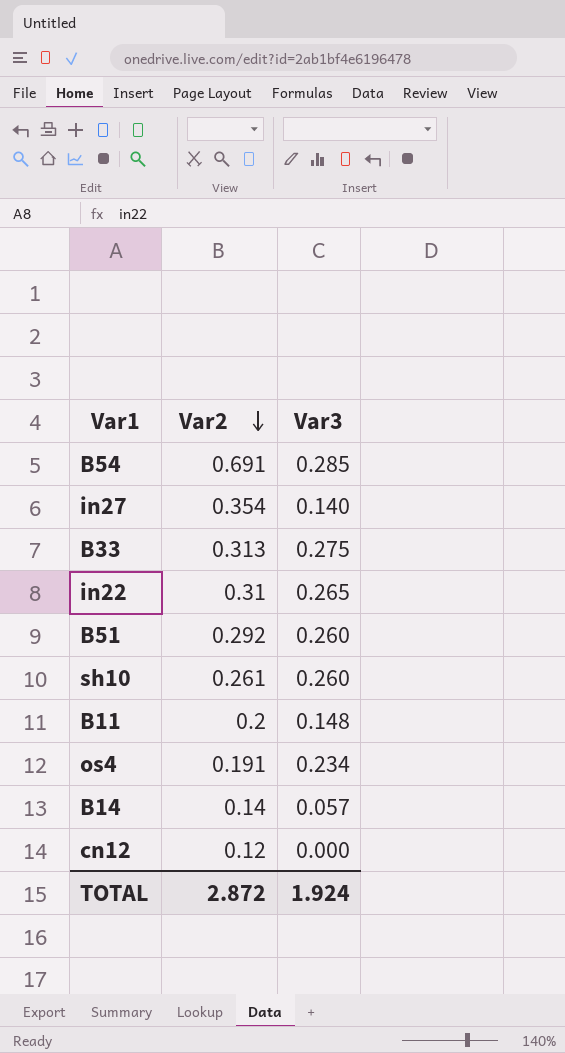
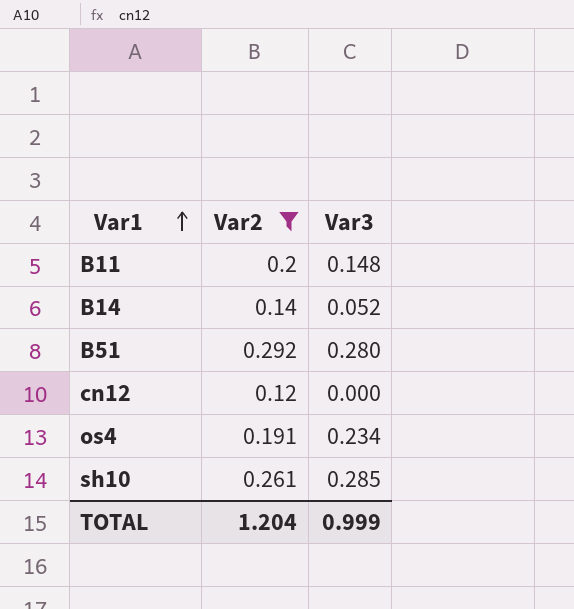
filter: none -> Var2 <= 0.292
row order: Var2 descending -> Var1 ascending
B14 | Var3: 0.057 -> 0.052
B51 | Var3: 0.260 -> 0.280
sh10 | Var3: 0.260 -> 0.285
TOTAL | Var2: 2.872 -> 1.204
TOTAL | Var3: 1.924 -> 0.999

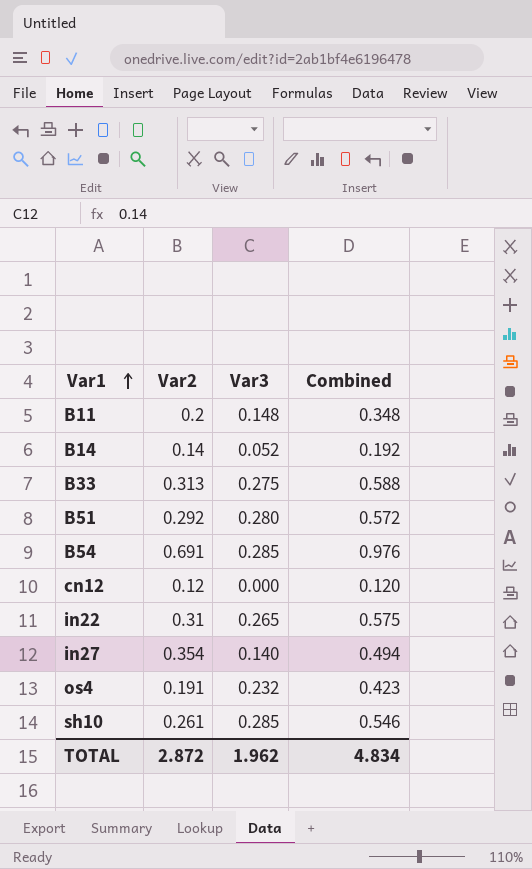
filter: Var2 <= 0.292 -> none
column Combined | formula: none -> [Var2] + [Var3]
os4 | Var3: 0.234 -> 0.232
TOTAL | Var2: 1.204 -> 2.872
TOTAL | Var3: 0.999 -> 1.962

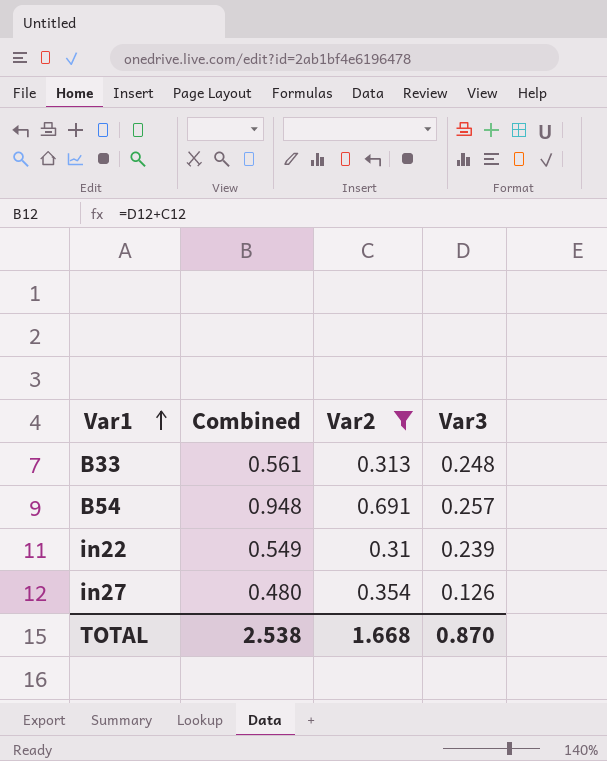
filter: none -> Var2 >= 0.31
column Combined | position: 4 -> 2
B33 | Combined: 0.588 -> 0.561
B33 | Var3: 0.275 -> 0.248
B54 | Combined: 0.976 -> 0.948
B54 | Var3: 0.285 -> 0.257
in22 | Combined: 0.575 -> 0.549
in22 | Var3: 0.265 -> 0.239
in27 | Combined: 0.494 -> 0.480
in27 | Var3: 0.140 -> 0.126
TOTAL | Combined: 4.834 -> 2.538
TOTAL | Var2: 2.872 -> 1.668
TOTAL | Var3: 1.962 -> 0.870

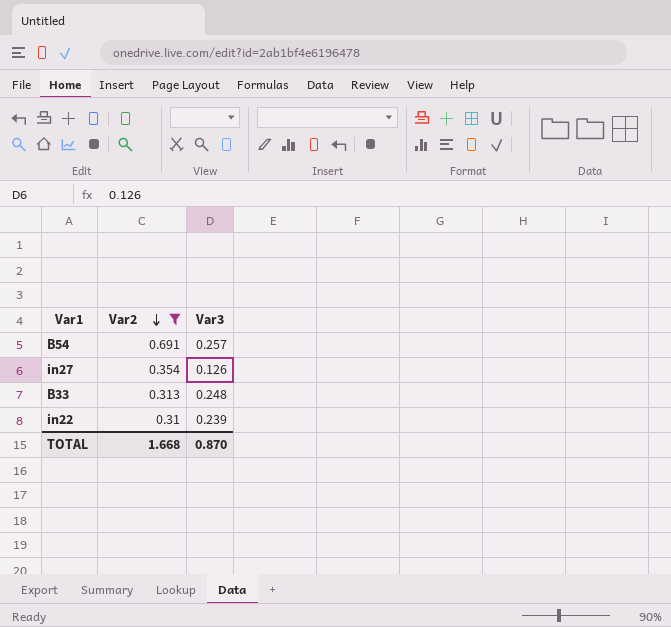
row order: Var1 ascending -> Var2 descending
column Combined | formula: [Var2] + [Var3] -> none

